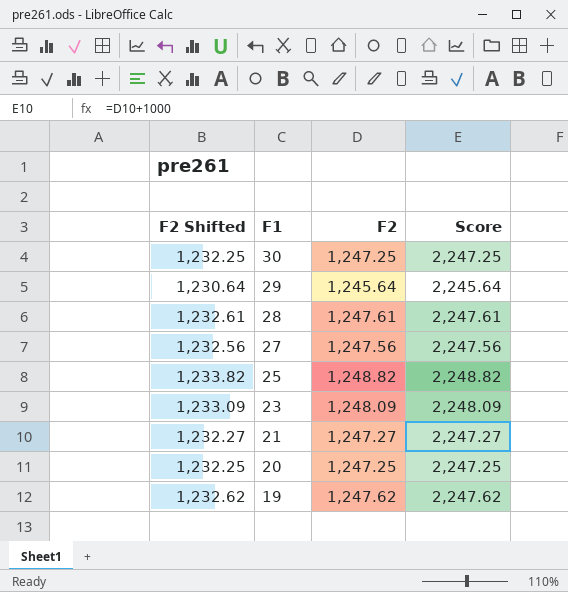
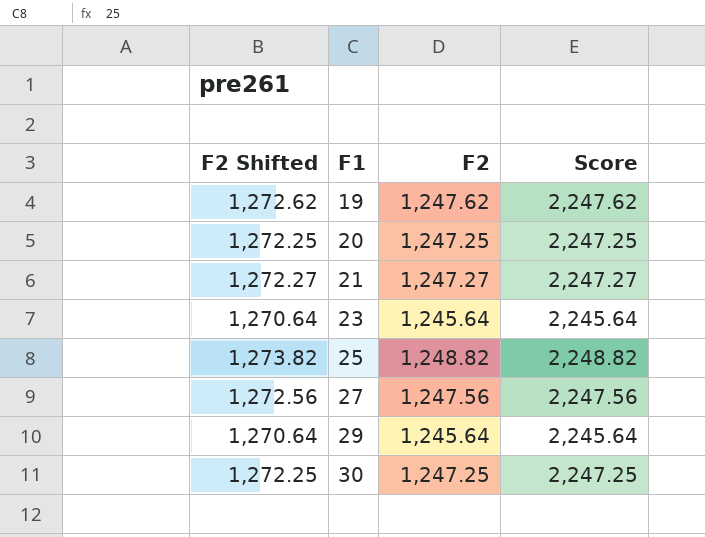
row order: F1 descending -> F1 ascending
column F2 Shifted | formula: [F2] - 15 -> [F2] + 25
row 28: 1,232.61 | 1,247.61 | 2,247.61 -> none
23 | F2: 1,248.09 -> 1,245.64
23 | Score: 2,248.09 -> 2,245.64

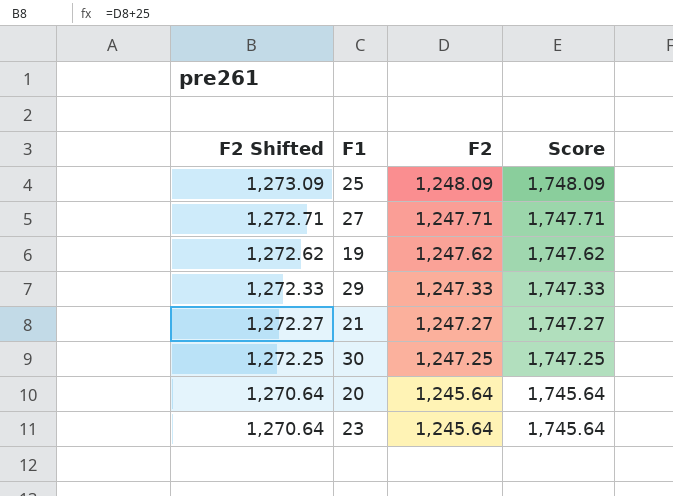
row order: F1 ascending -> F2 Shifted descending
column Score | formula: [F2] + 1000 -> [F2] + 500
25 | F2 Shifted: 1,273.82 -> 1,273.09
25 | F2: 1,248.82 -> 1,248.09
27 | F2 Shifted: 1,272.56 -> 1,272.71
27 | F2: 1,247.56 -> 1,247.71
29 | F2 Shifted: 1,270.64 -> 1,272.33
29 | F2: 1,245.64 -> 1,247.33
20 | F2 Shifted: 1,272.25 -> 1,270.64
20 | F2: 1,247.25 -> 1,245.64

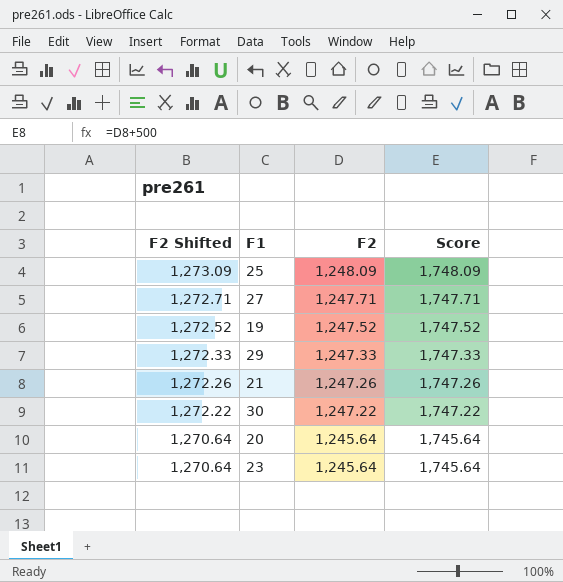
19 | F2 Shifted: 1,272.62 -> 1,272.52
19 | F2: 1,247.62 -> 1,247.52
19 | Score: 1,747.62 -> 1,747.52
21 | F2 Shifted: 1,272.27 -> 1,272.26
21 | F2: 1,247.27 -> 1,247.26
21 | Score: 1,747.27 -> 1,747.26
30 | F2 Shifted: 1,272.25 -> 1,272.22
30 | F2: 1,247.25 -> 1,247.22
30 | Score: 1,747.25 -> 1,747.22

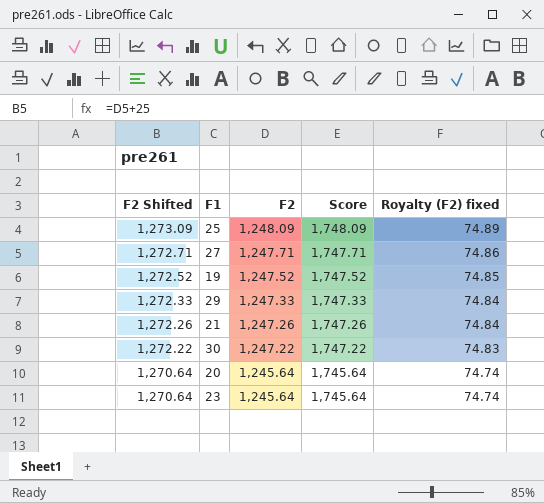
column Royalty (F2) fixed | formula: none -> [F2] * 0.06

